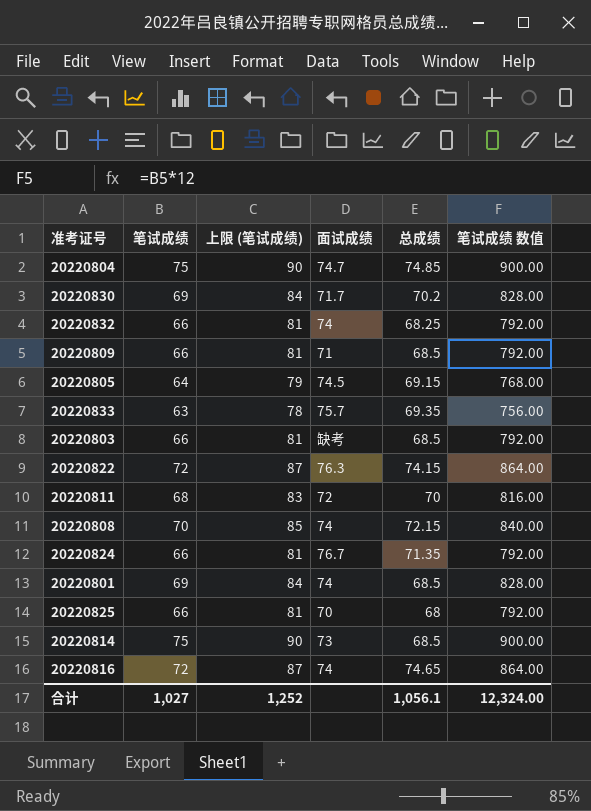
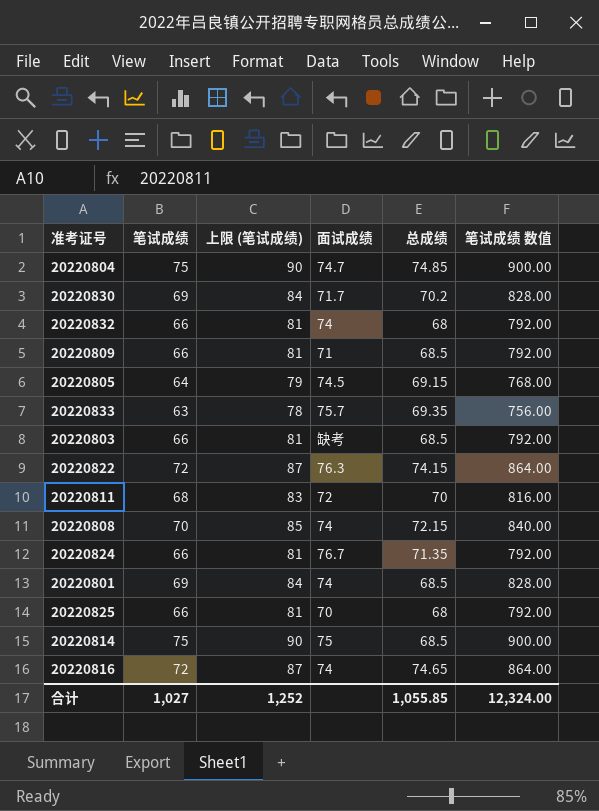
20220832 | 总成绩: 68.25 -> 68
20220814 | 面试成绩: 73 -> 75
合计 | 总成绩: 1,056.1 -> 1,055.85

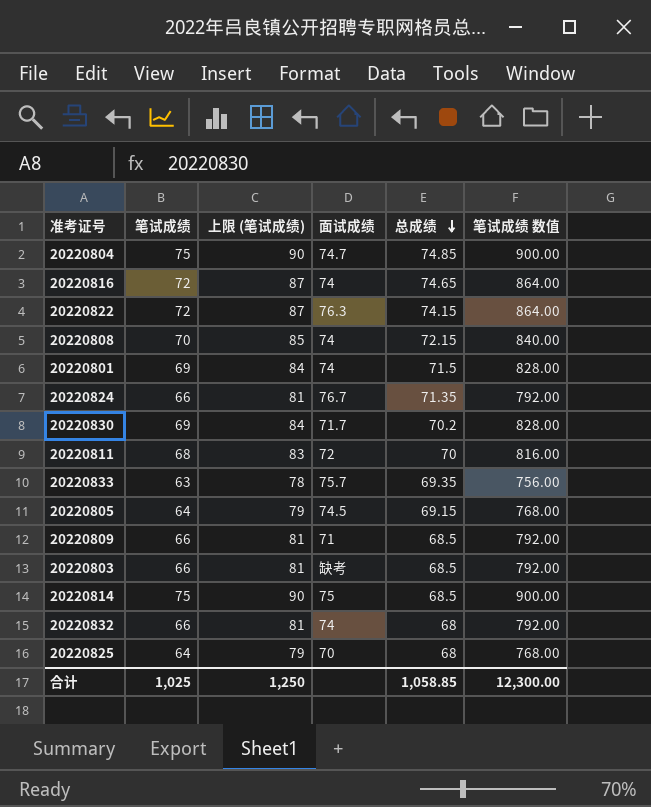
row order: none -> 总成绩 descending
20220801 | 总成绩: 68.5 -> 71.5
20220825 | 笔试成绩: 66 -> 64
20220825 | 上限 (笔试成绩): 81 -> 79
20220825 | 笔试成绩 数值: 792.00 -> 768.00
合计 | 笔试成绩: 1,027 -> 1,025
合计 | 上限 (笔试成绩): 1,252 -> 1,250
合计 | 总成绩: 1,055.85 -> 1,058.85
合计 | 笔试成绩 数值: 12,324.00 -> 12,300.00

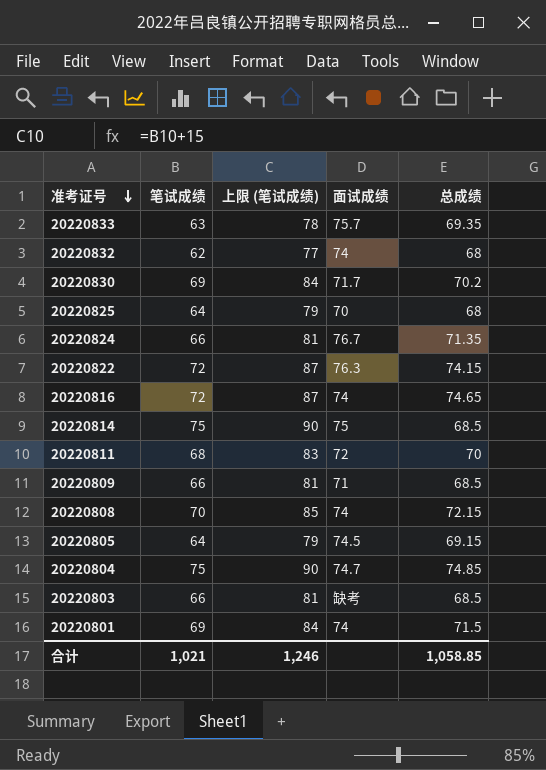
row order: 总成绩 descending -> 准考证号 descending
column 笔试成绩 数值 | formula: [笔试成绩] * 12 -> none
20220832 | 笔试成绩: 66 -> 62
20220832 | 上限 (笔试成绩): 81 -> 77
合计 | 笔试成绩: 1,025 -> 1,021
合计 | 上限 (笔试成绩): 1,250 -> 1,246

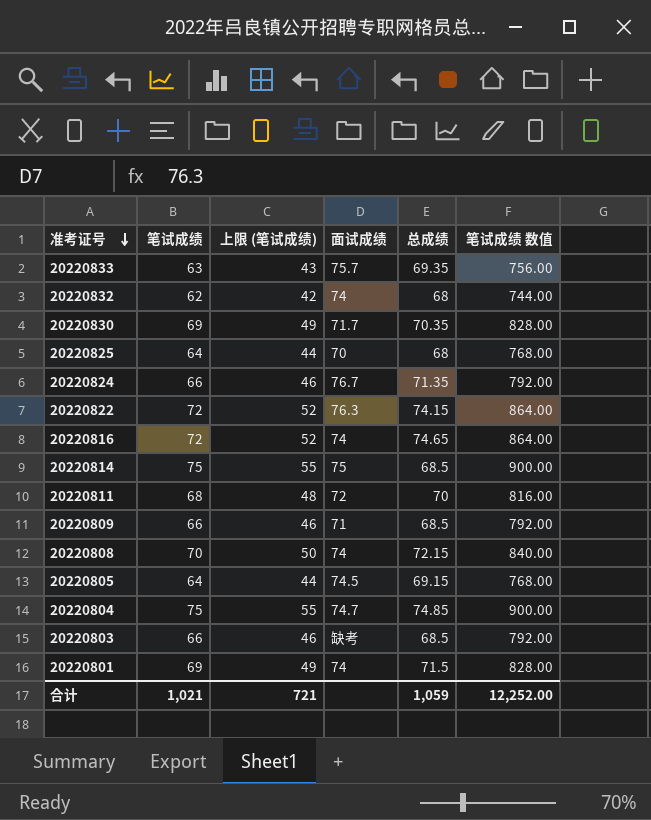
column 上限 (笔试成绩) | formula: [笔试成绩] + 15 -> [笔试成绩] - 20
column 笔试成绩 数值 | formula: none -> [笔试成绩] * 12
20220830 | 总成绩: 70.2 -> 70.35
合计 | 上限 (笔试成绩): 1,246 -> 721
合计 | 总成绩: 1,058.85 -> 1,059

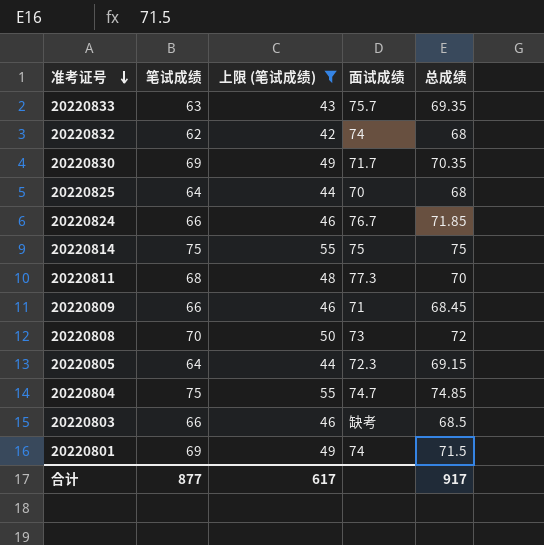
filter: none -> 上限 (笔试成绩) != 52
column 笔试成绩 数值 | formula: [笔试成绩] * 12 -> none
20220824 | 总成绩: 71.35 -> 71.85
20220814 | 总成绩: 68.5 -> 75
20220811 | 面试成绩: 72 -> 77.3
20220809 | 总成绩: 68.5 -> 68.45
20220808 | 面试成绩: 74 -> 73
20220808 | 总成绩: 72.15 -> 72
20220805 | 面试成绩: 74.5 -> 72.3
合计 | 笔试成绩: 1,021 -> 877
合计 | 上限 (笔试成绩): 721 -> 617
合计 | 总成绩: 1,059 -> 917

